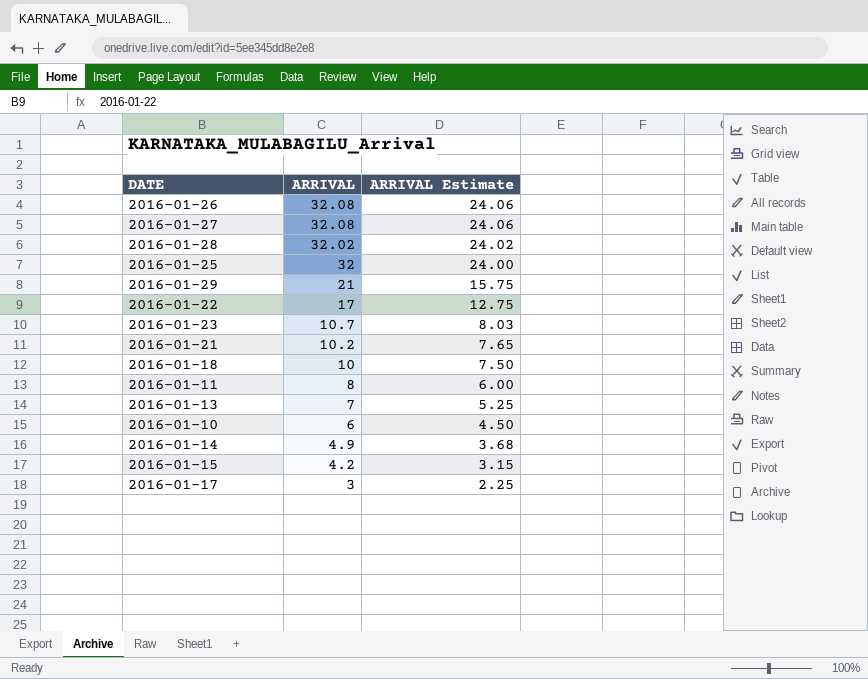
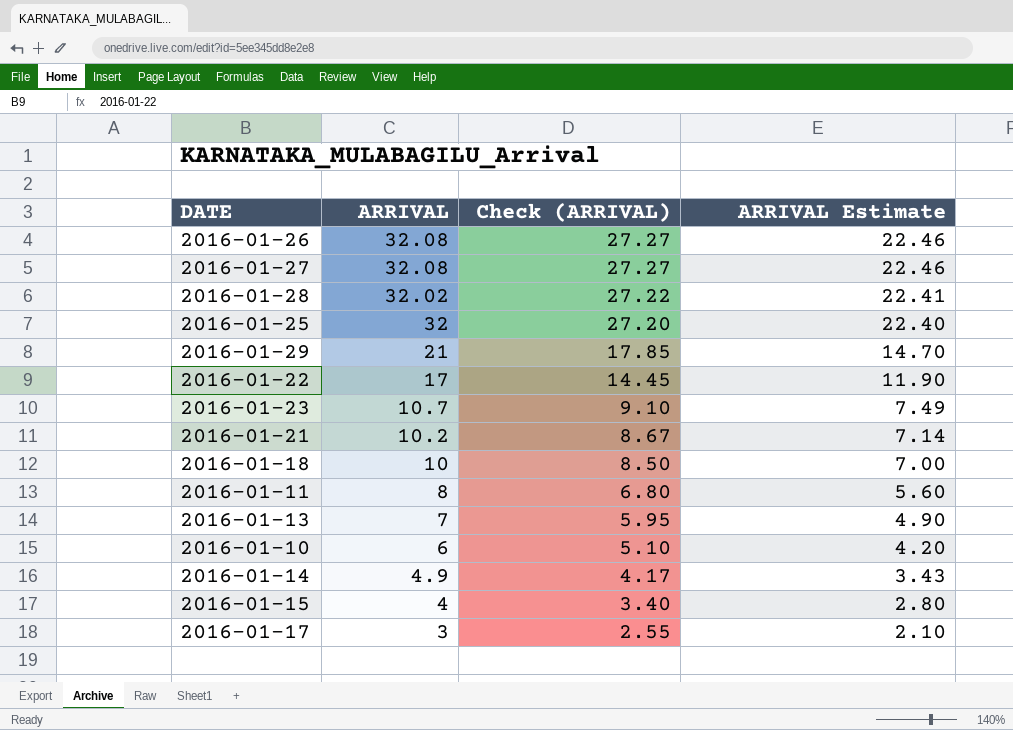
column Check (ARRIVAL) | formula: none -> [ARRIVAL] * 0.85
column ARRIVAL Estimate | formula: [ARRIVAL] * 0.75 -> [ARRIVAL] * 0.7
2016-01-15 | ARRIVAL: 4.2 -> 4

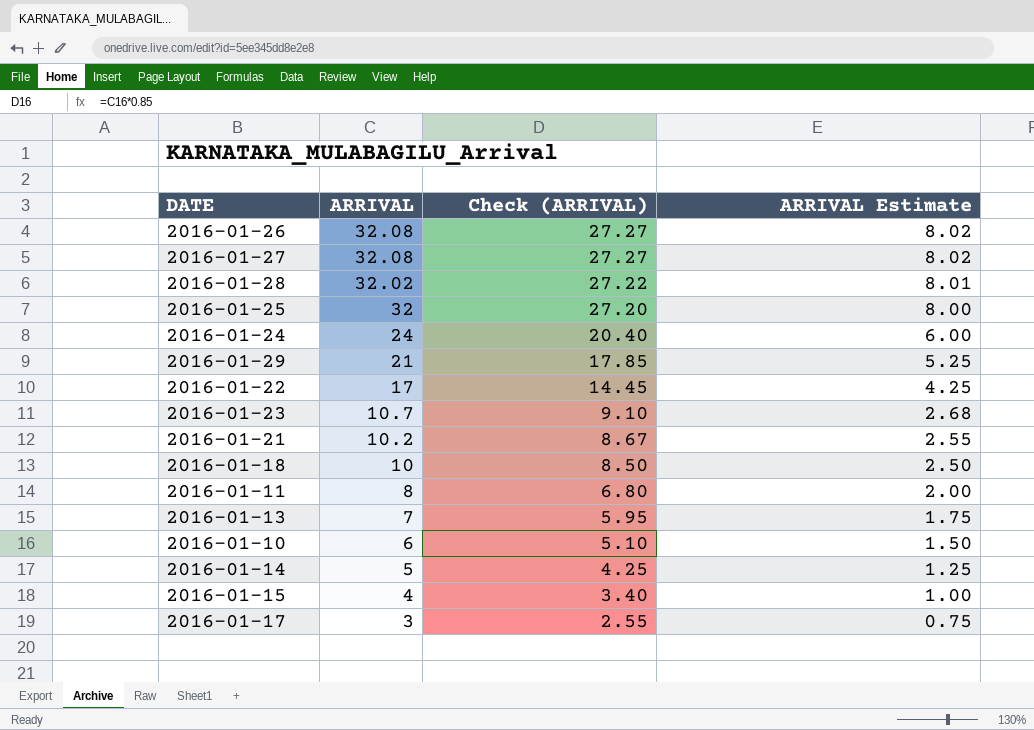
column ARRIVAL Estimate | formula: [ARRIVAL] * 0.7 -> [ARRIVAL] * 0.25
row 2016-01-24: none -> 24 | 20.40 | 6.00
2016-01-14 | ARRIVAL: 4.9 -> 5
2016-01-14 | Check (ARRIVAL): 4.17 -> 4.25

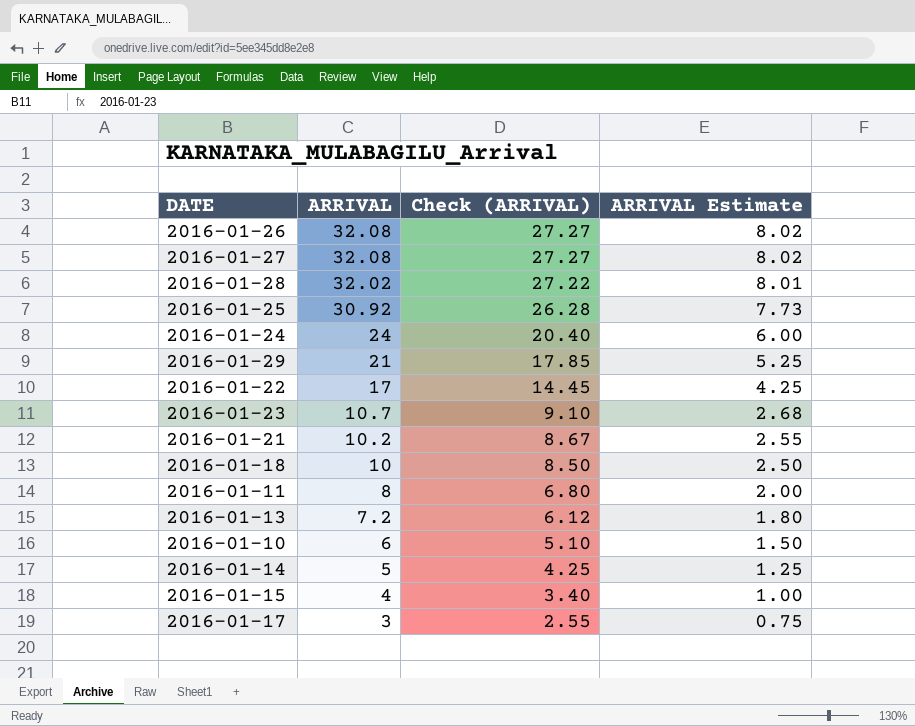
2016-01-25 | ARRIVAL: 32 -> 30.92
2016-01-25 | Check (ARRIVAL): 27.20 -> 26.28
2016-01-25 | ARRIVAL Estimate: 8.00 -> 7.73
2016-01-13 | ARRIVAL: 7 -> 7.2
2016-01-13 | Check (ARRIVAL): 5.95 -> 6.12
2016-01-13 | ARRIVAL Estimate: 1.75 -> 1.80

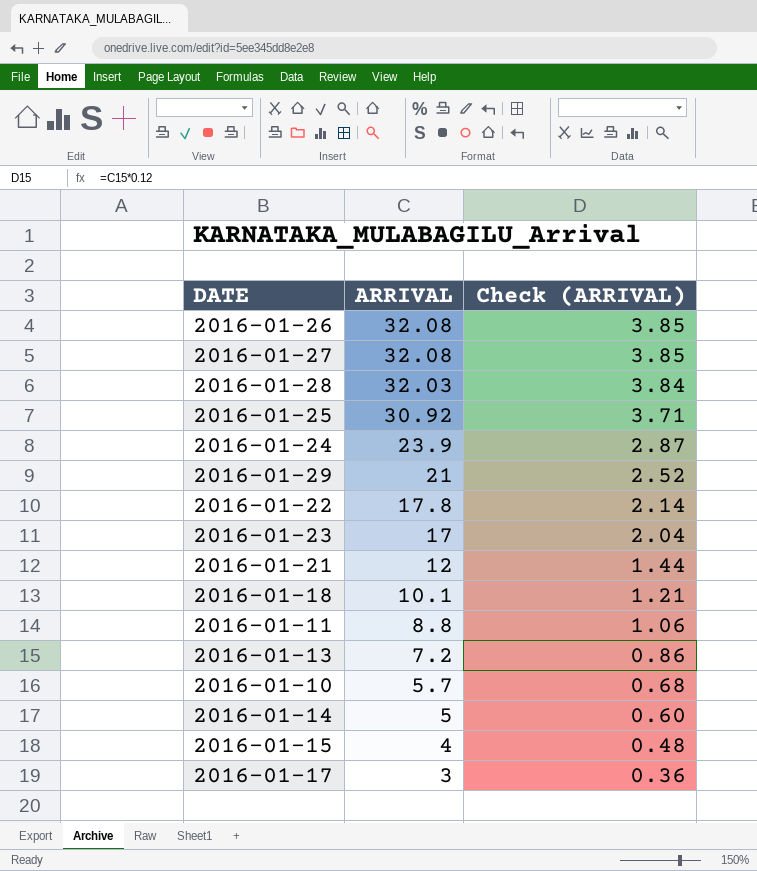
column ARRIVAL Estimate | formula: [ARRIVAL] * 0.25 -> none
column Check (ARRIVAL) | formula: [ARRIVAL] * 0.85 -> [ARRIVAL] * 0.12
2016-01-28 | ARRIVAL: 32.02 -> 32.03
2016-01-24 | ARRIVAL: 24 -> 23.9
2016-01-22 | ARRIVAL: 17 -> 17.8
2016-01-23 | ARRIVAL: 10.7 -> 17
2016-01-21 | ARRIVAL: 10.2 -> 12
2016-01-18 | ARRIVAL: 10 -> 10.1
2016-01-11 | ARRIVAL: 8 -> 8.8
2016-01-10 | ARRIVAL: 6 -> 5.7

